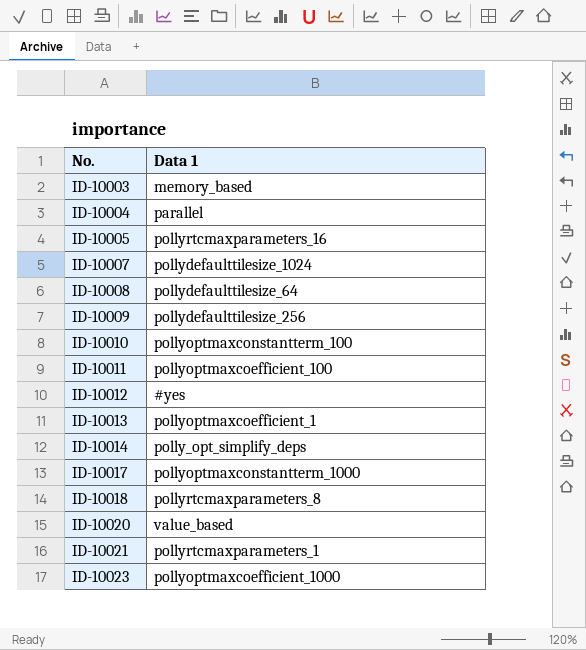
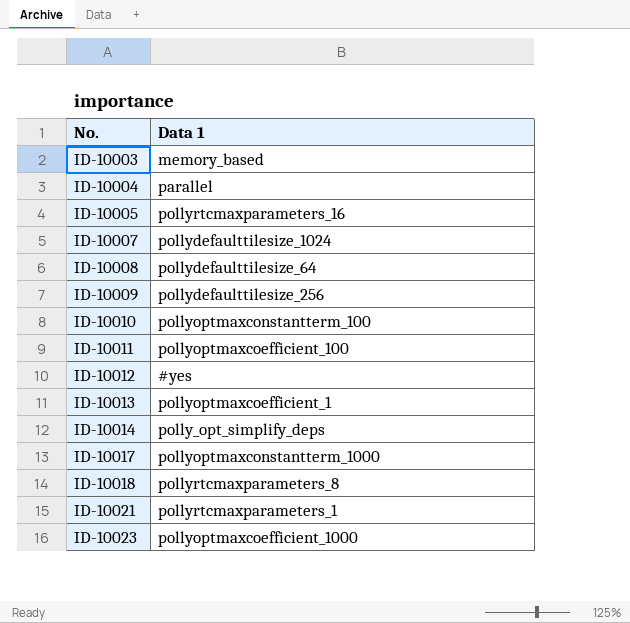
row ID-10020: value_based -> none

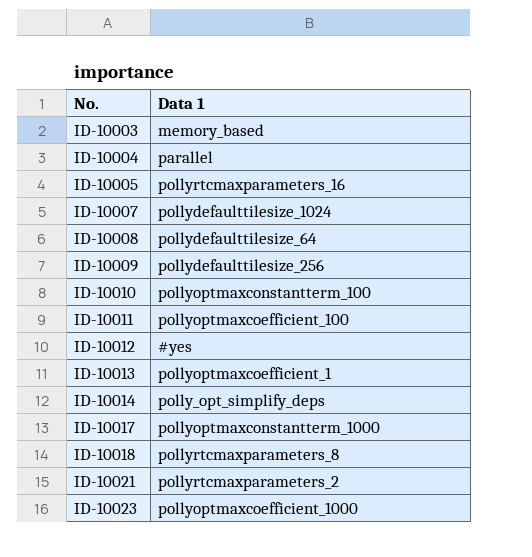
ID-10021 | Data 1: pollyrtcmaxparameters_1 -> pollyrtcmaxparameters_2

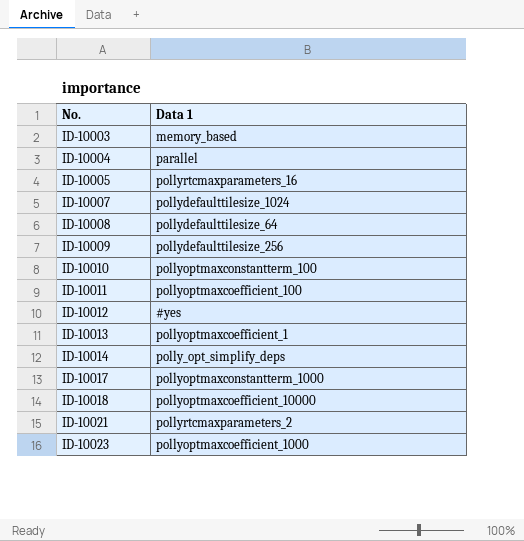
ID-10018 | Data 1: pollyrtcmaxparameters_8 -> pollyoptmaxcoefficient_10000

